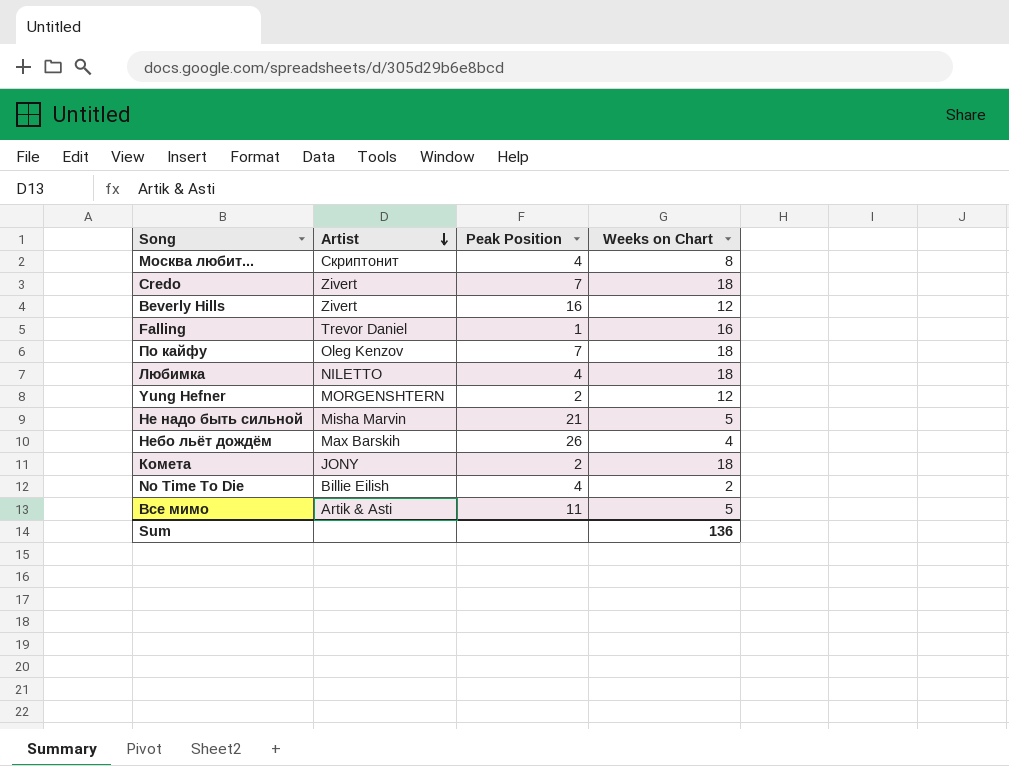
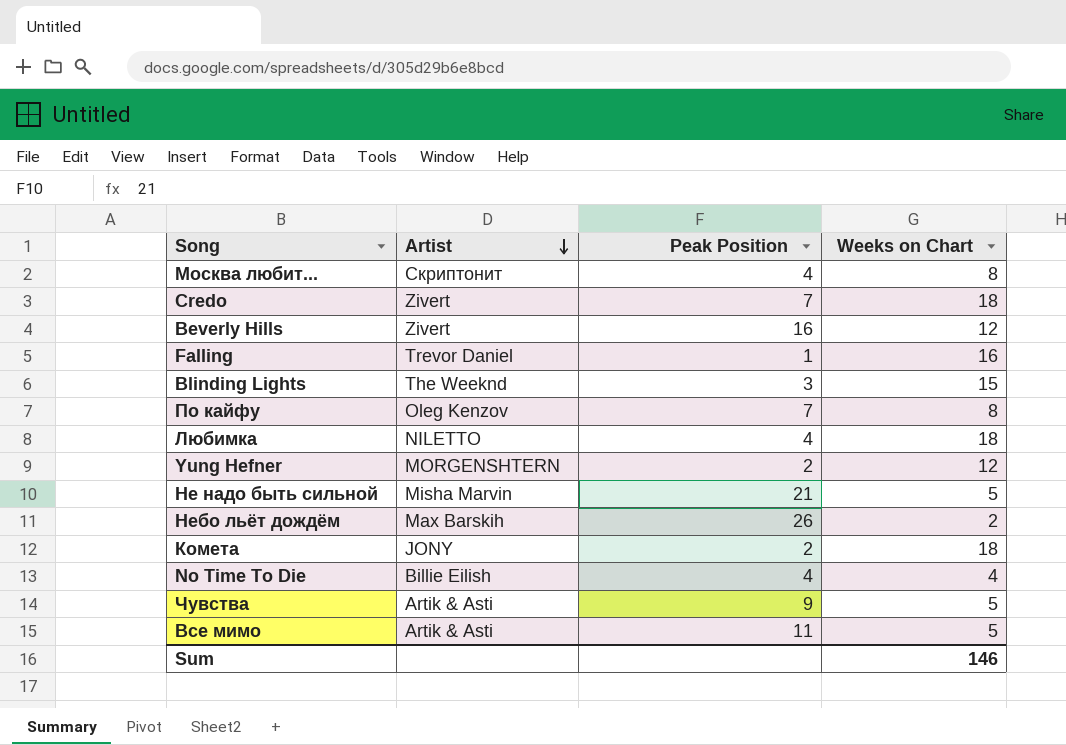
row Blinding Lights: none -> The Weeknd | 3 | 15
По кайфу | Weeks on Chart: 18 -> 8
Небо льёт дождём | Weeks on Chart: 4 -> 2
No Time To Die | Weeks on Chart: 2 -> 4
row Чувства: none -> Artik & Asti | 9 | 5
Sum | Weeks on Chart: 136 -> 146

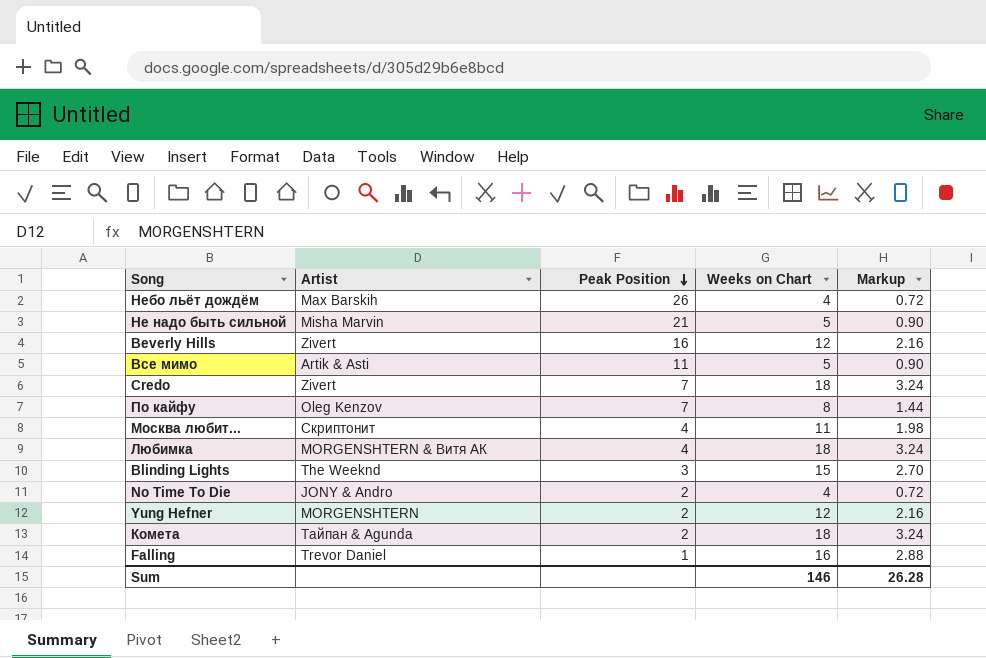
row order: Artist descending -> Peak Position descending
column Markup | formula: none -> [Weeks on Chart] * 0.18
row Чувства: Artik & Asti | 9 | 5 -> none
Небо льёт дождём | Weeks on Chart: 2 -> 4
Москва любит... | Weeks on Chart: 8 -> 11
Любимка | Artist: NILETTO -> MORGENSHTERN & Витя АК
No Time To Die | Artist: Billie Eilish -> JONY & Andro
No Time To Die | Peak Position: 4 -> 2
Комета | Artist: JONY -> Тайпан & Agunda

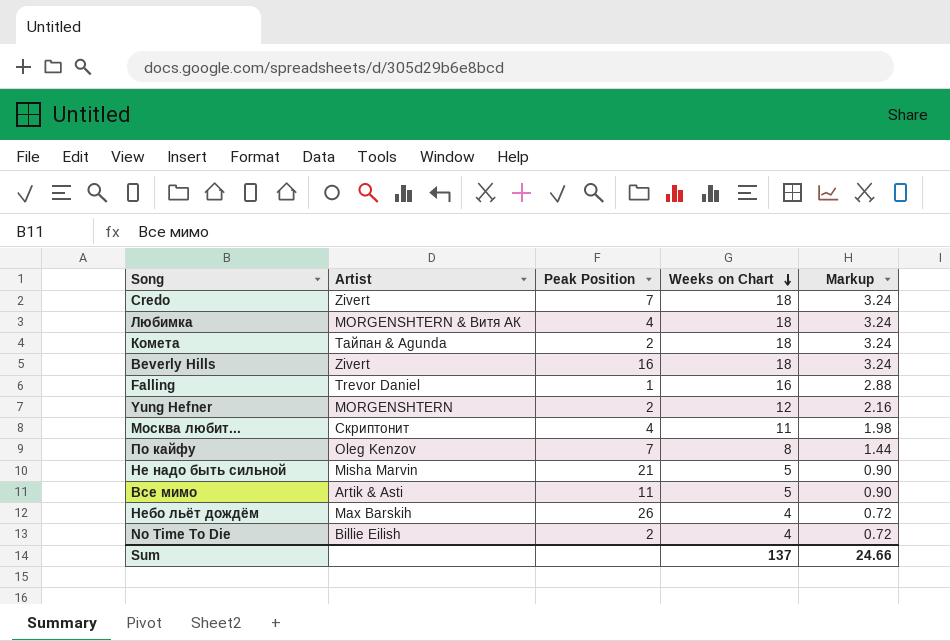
row order: Peak Position descending -> Weeks on Chart descending
row Blinding Lights: The Weeknd | 3 | 15 | 2.70 -> none
Beverly Hills | Weeks on Chart: 12 -> 18
Beverly Hills | Markup: 2.16 -> 3.24
No Time To Die | Artist: JONY & Andro -> Billie Eilish
Sum | Weeks on Chart: 146 -> 137
Sum | Markup: 26.28 -> 24.66

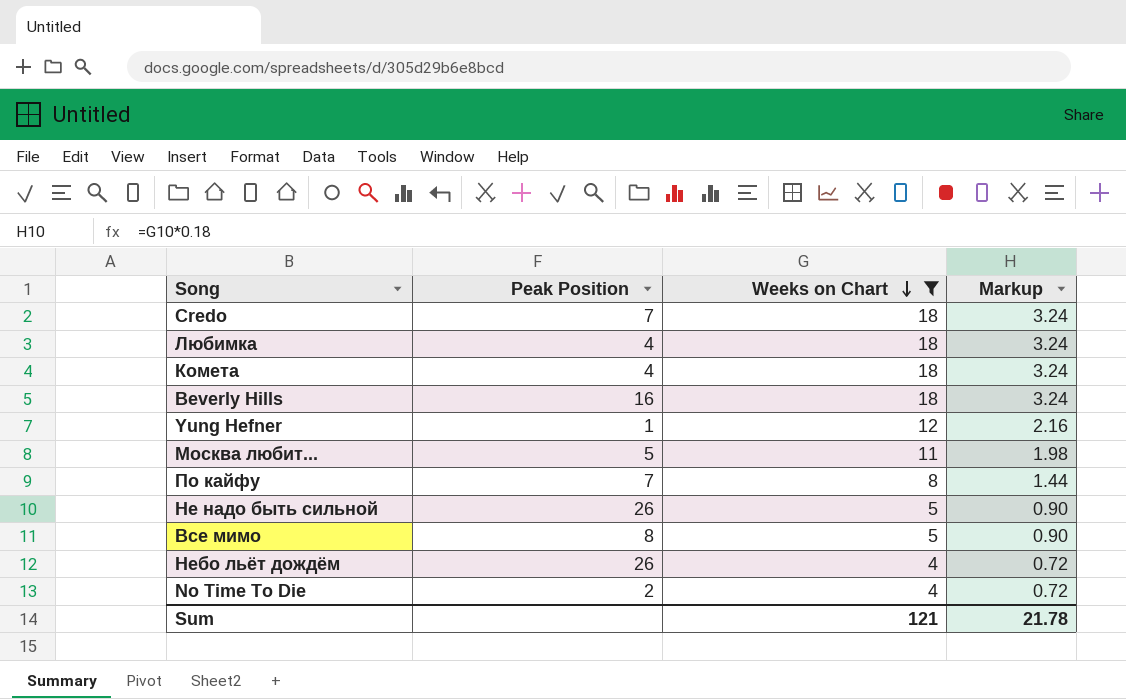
filter: none -> Weeks on Chart != 16
column Artist | position: 2 -> none
Комета | Peak Position: 2 -> 4
Yung Hefner | Peak Position: 2 -> 1
Москва любит... | Peak Position: 4 -> 5
Не надо быть сильной | Peak Position: 21 -> 26
Все мимо | Peak Position: 11 -> 8
Sum | Weeks on Chart: 137 -> 121
Sum | Markup: 24.66 -> 21.78

